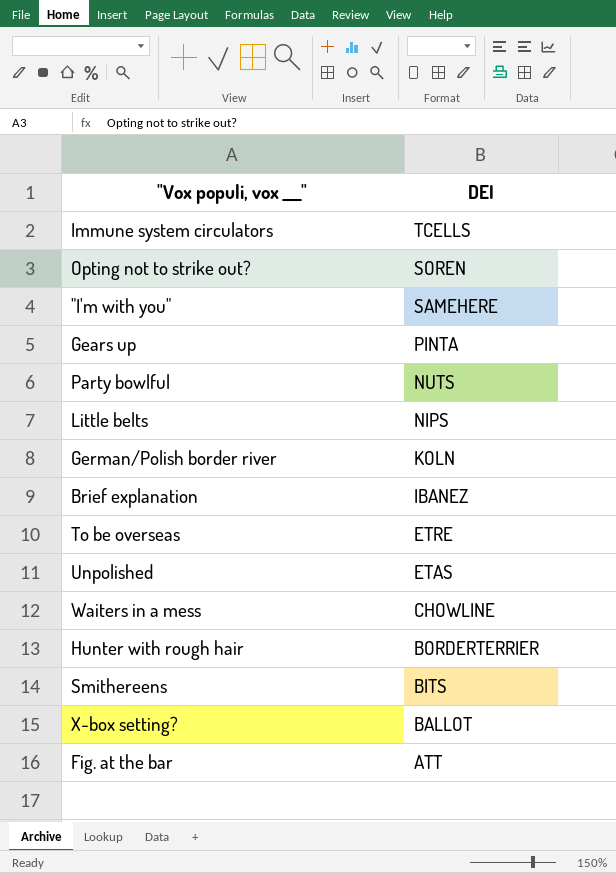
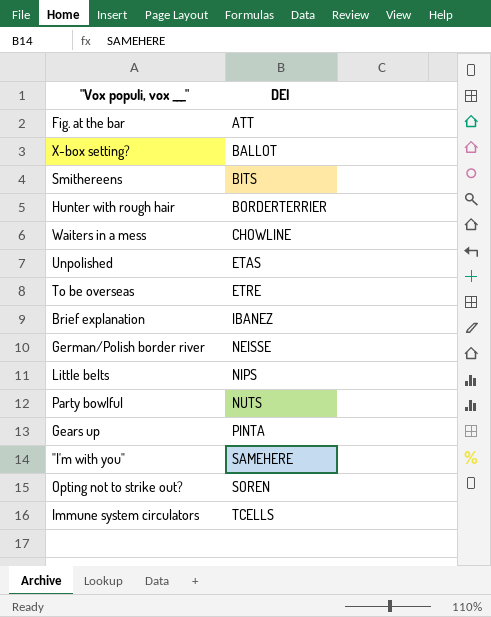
row order: DEI descending -> DEI ascending
German/Polish border river | DEI: KOLN -> NEISSE

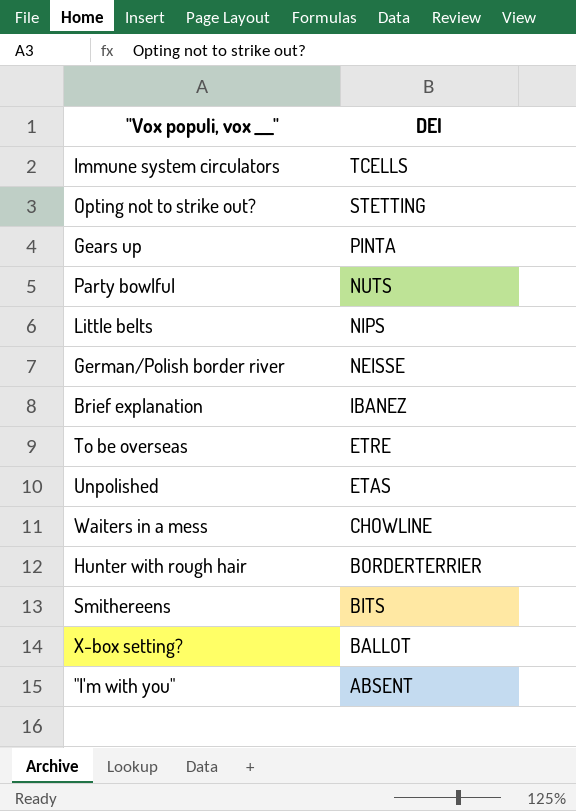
row order: DEI ascending -> DEI descending
row Fig. at the bar: ATT -> none
Opting not to strike out? | DEI: SOREN -> STETTING
"I'm with you" | DEI: SAMEHERE -> ABSENT

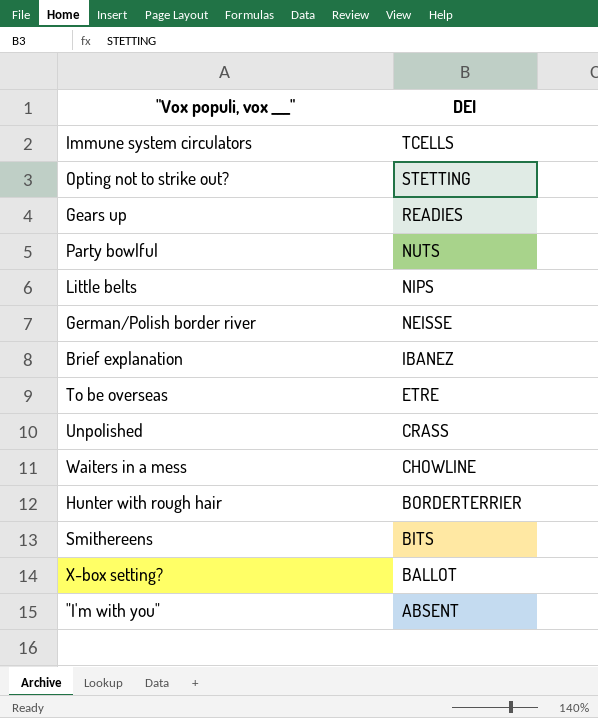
Gears up | DEI: PINTA -> READIES
Unpolished | DEI: ETAS -> CRASS

